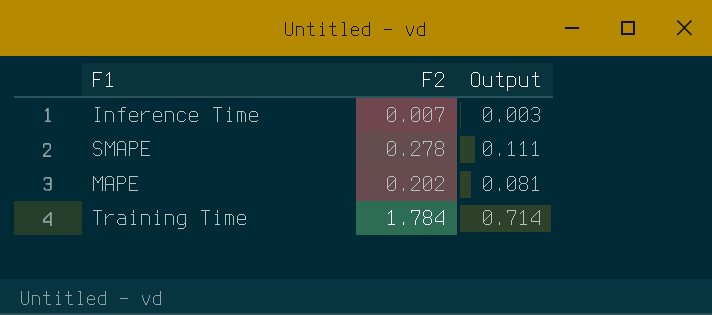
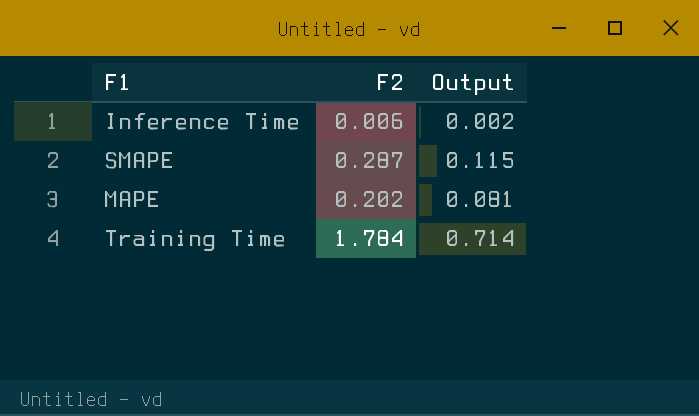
Inference Time | F2: 0.007 -> 0.006
Inference Time | Output: 0.003 -> 0.002
SMAPE | F2: 0.278 -> 0.287
SMAPE | Output: 0.111 -> 0.115

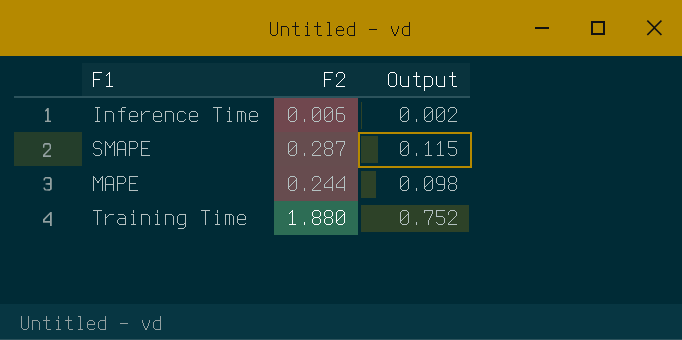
MAPE | F2: 0.202 -> 0.244
MAPE | Output: 0.081 -> 0.098
Training Time | F2: 1.784 -> 1.880
Training Time | Output: 0.714 -> 0.752

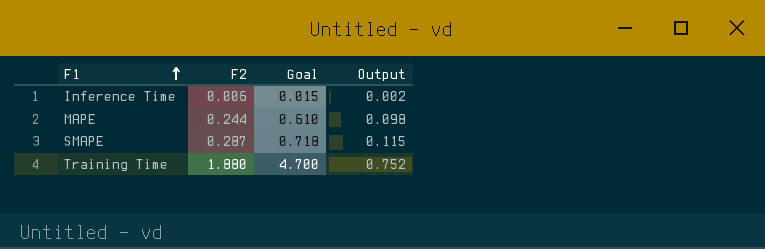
row order: none -> F1 ascending
column Goal | formula: none -> [F2] * 2.5

